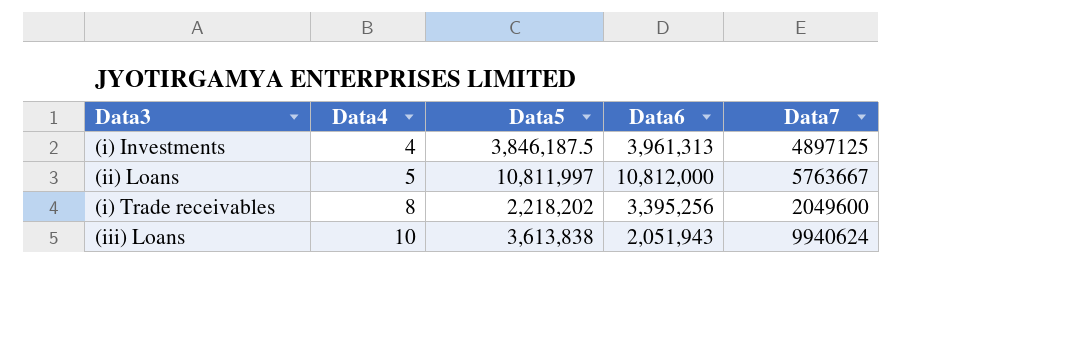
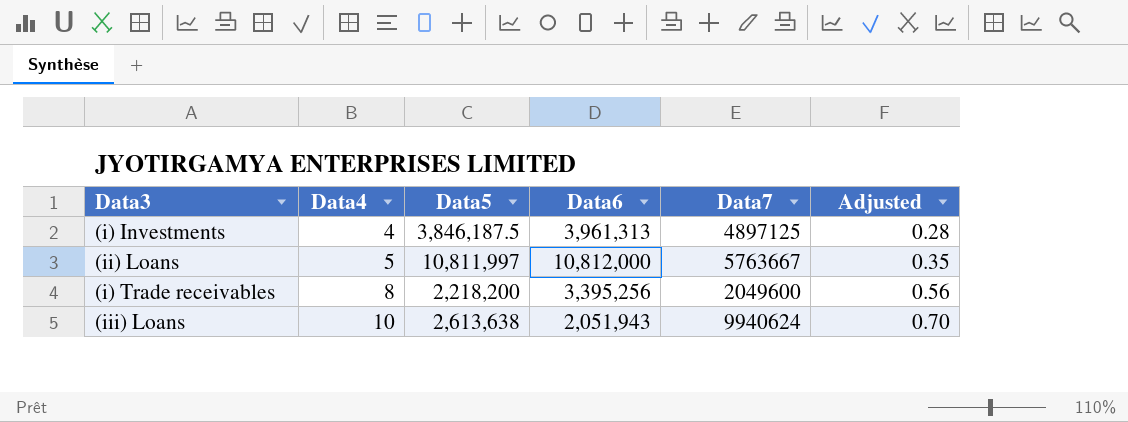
column Adjusted | formula: none -> [Data4] * 0.07
(i) Trade receivables | Data5: 2,218,202 -> 2,218,200
(iii) Loans | Data5: 3,613,838 -> 2,613,638

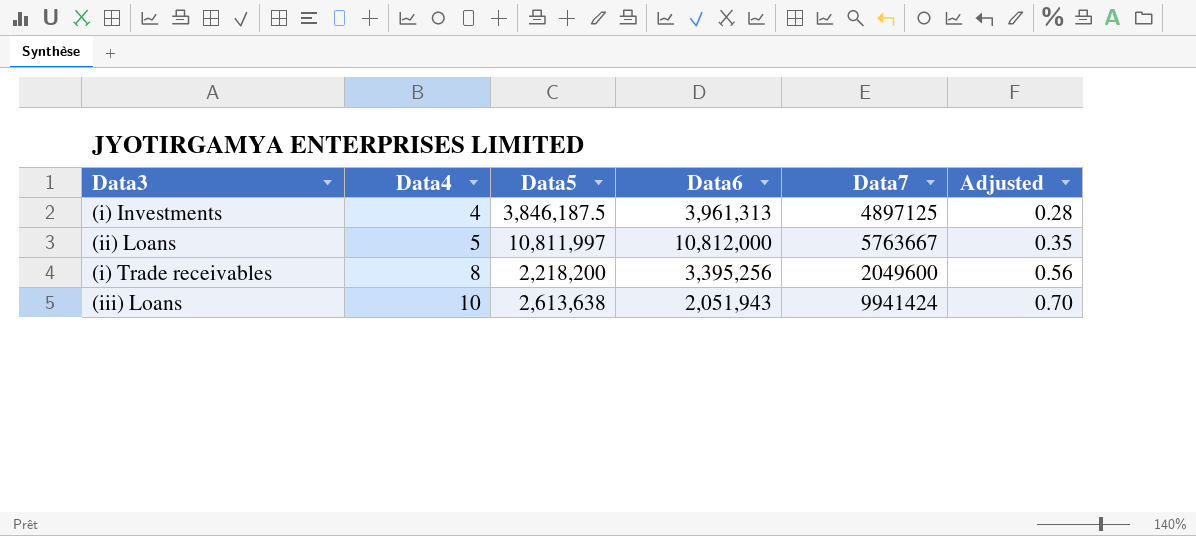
(iii) Loans | Data7: 9940624 -> 9941424

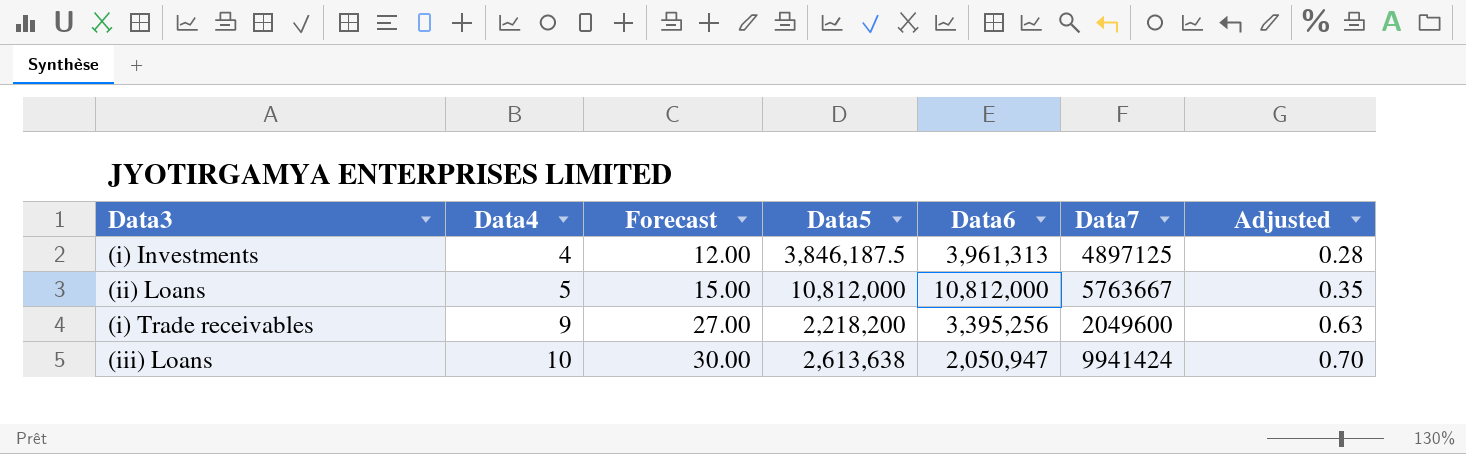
column Forecast | formula: none -> [Data4] * 3
(ii) Loans | Data5: 10,811,997 -> 10,812,000
(i) Trade receivables | Data4: 8 -> 9
(i) Trade receivables | Adjusted: 0.56 -> 0.63
(iii) Loans | Data6: 2,051,943 -> 2,050,947

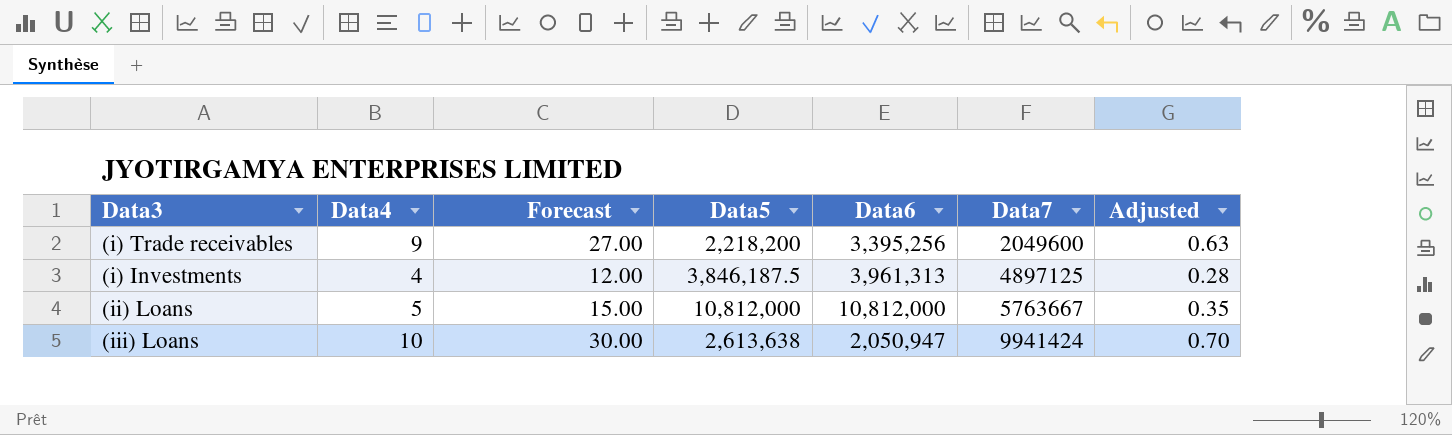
row order: Data4 ascending -> Data7 ascending

